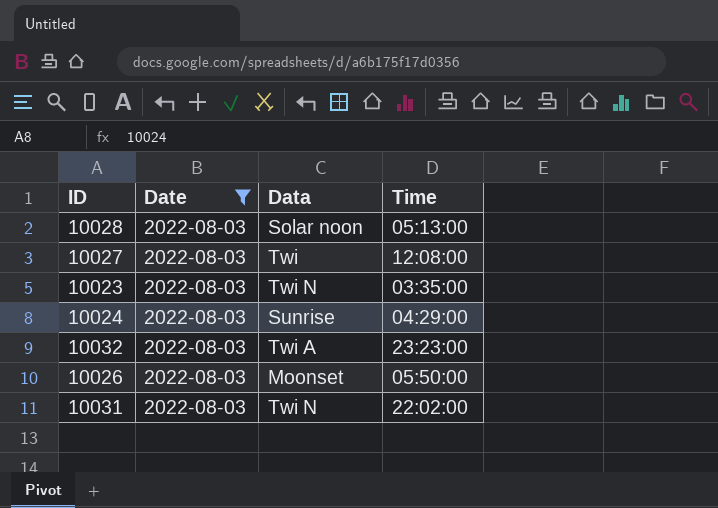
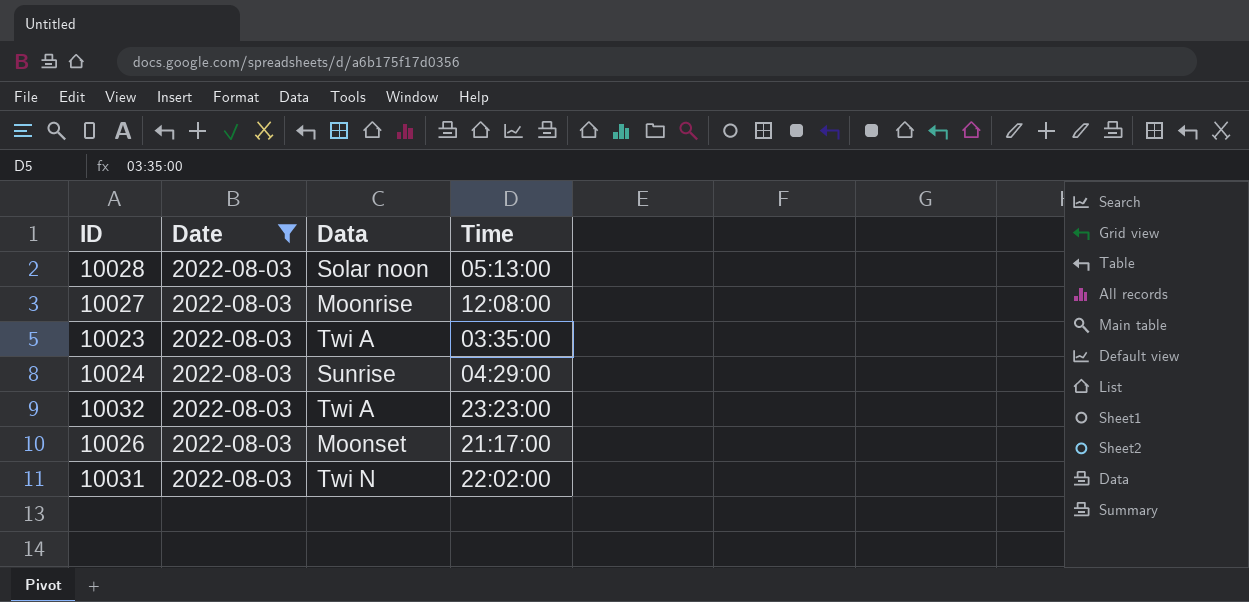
10027 | Data: Twi -> Moonrise
10023 | Data: Twi N -> Twi A
10026 | Time: 05:50:00 -> 21:17:00

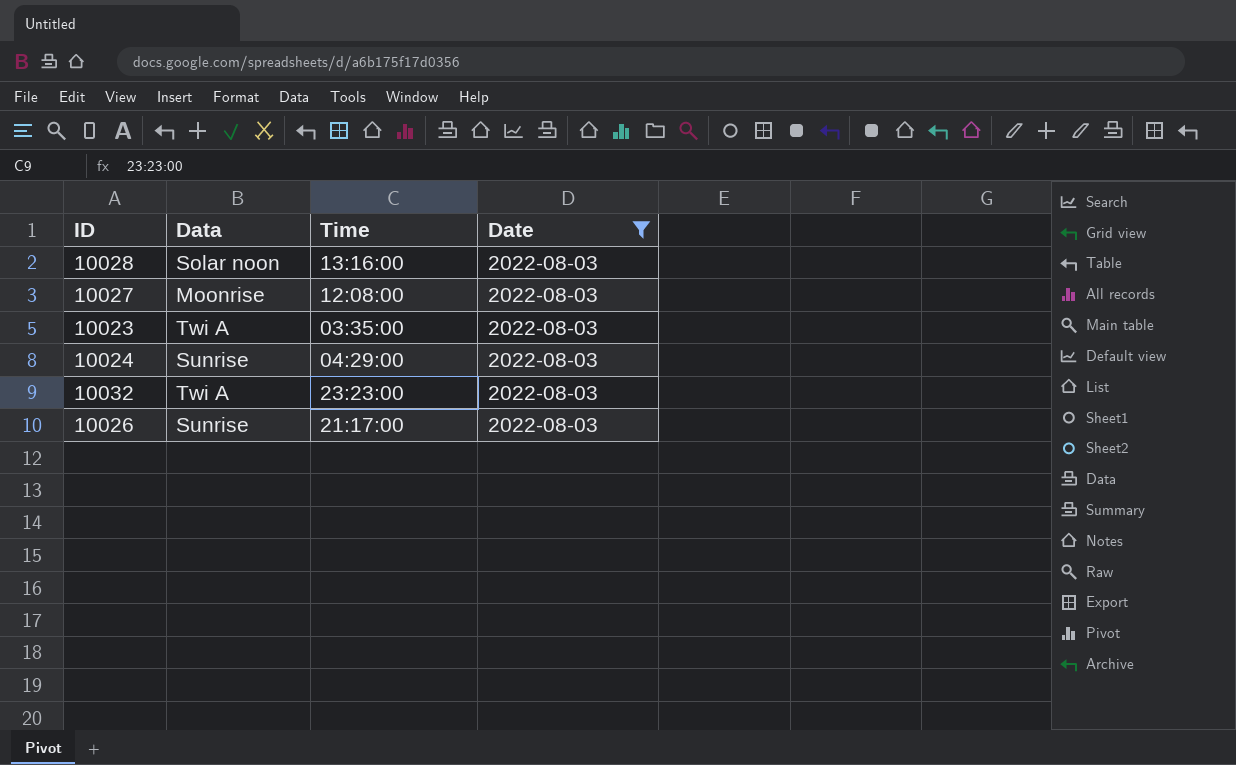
column Date | position: 2 -> 4
row 10031: 2022-08-03 | Twi N | 22:02:00 -> none
10028 | Time: 05:13:00 -> 13:16:00
10026 | Data: Moonset -> Sunrise

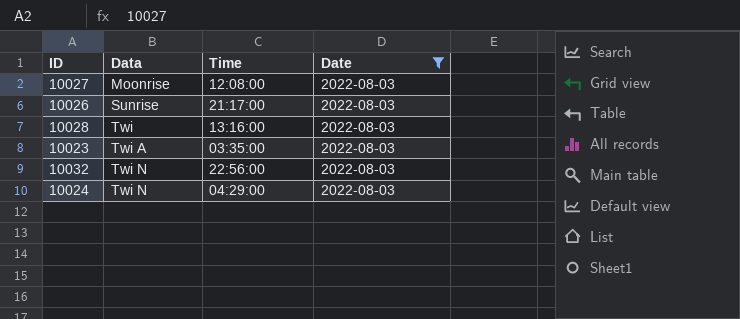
row order: none -> Data ascending
10028 | Data: Solar noon -> Twi
10032 | Data: Twi A -> Twi N
10032 | Time: 23:23:00 -> 22:56:00
10024 | Data: Sunrise -> Twi N

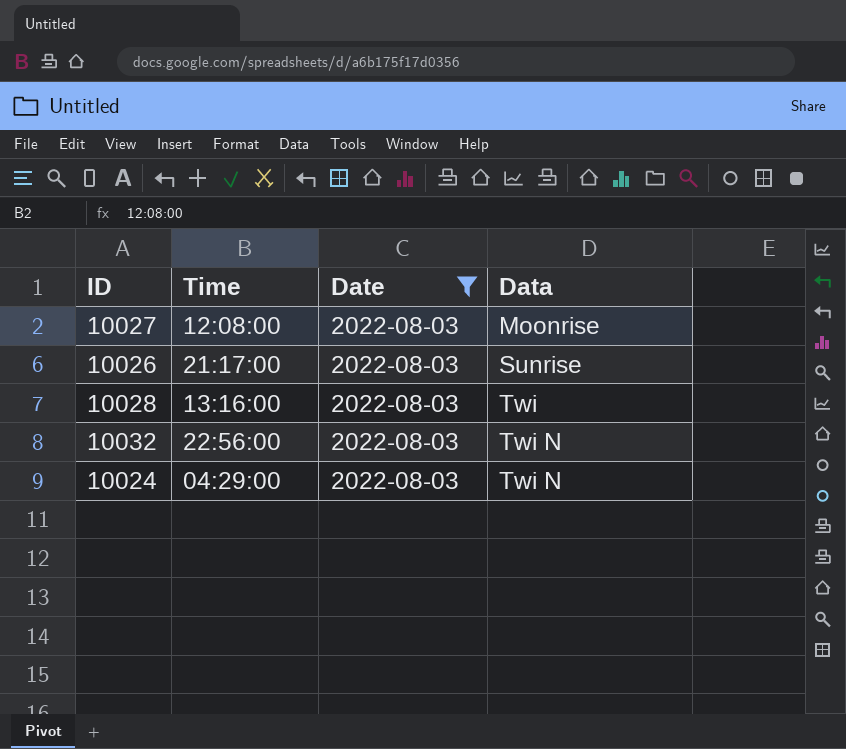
column Data | position: 2 -> 4
row 10023: Twi A | 03:35:00 | 2022-08-03 -> none

